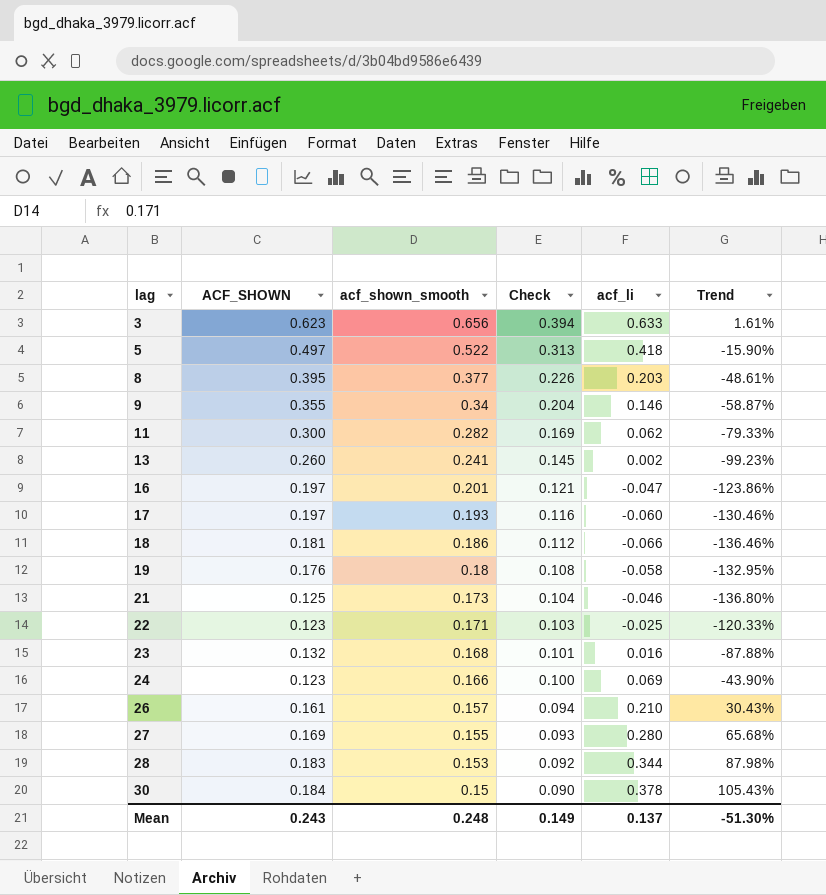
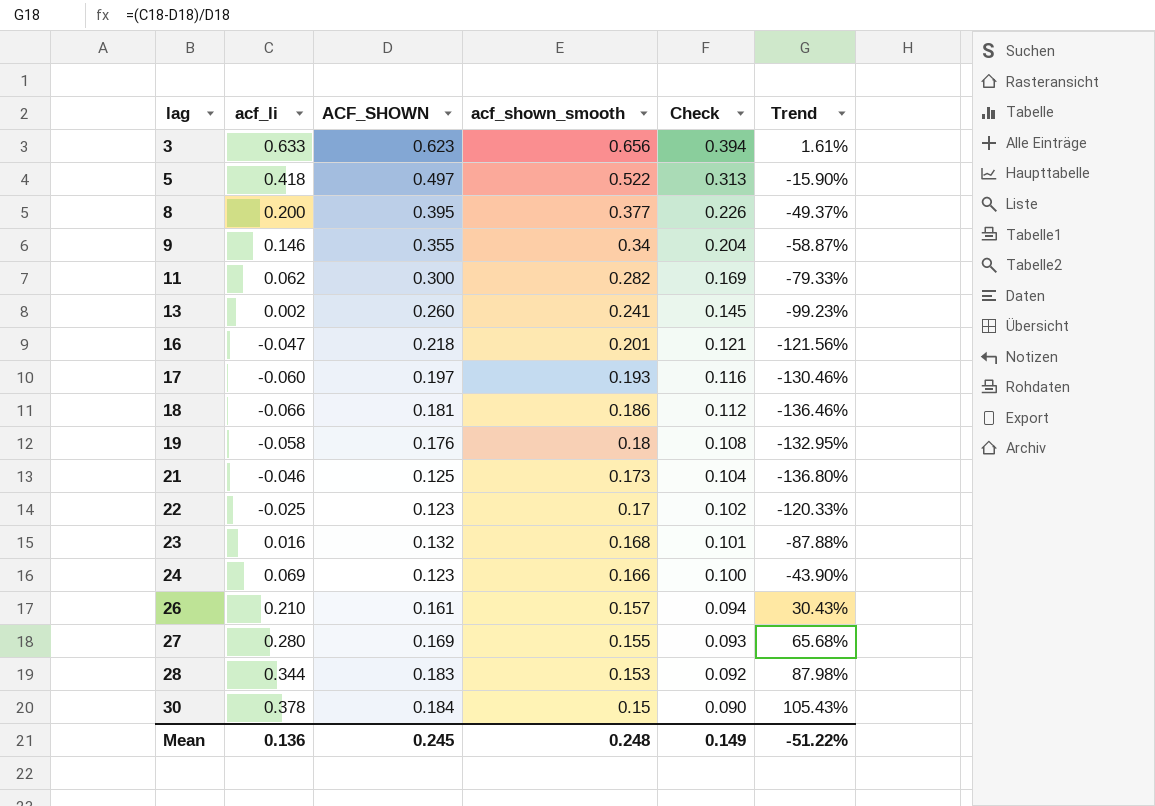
column acf_li | position: 5 -> 2
8 | acf_li: 0.203 -> 0.200
8 | Trend: -48.61% -> -49.37%
16 | ACF_SHOWN: 0.197 -> 0.218
16 | Trend: -123.86% -> -121.56%
22 | acf_shown_smooth: 0.171 -> 0.17
22 | Check: 0.103 -> 0.102
Mean | acf_li: 0.137 -> 0.136
Mean | ACF_SHOWN: 0.243 -> 0.245
Mean | Trend: -51.30% -> -51.22%

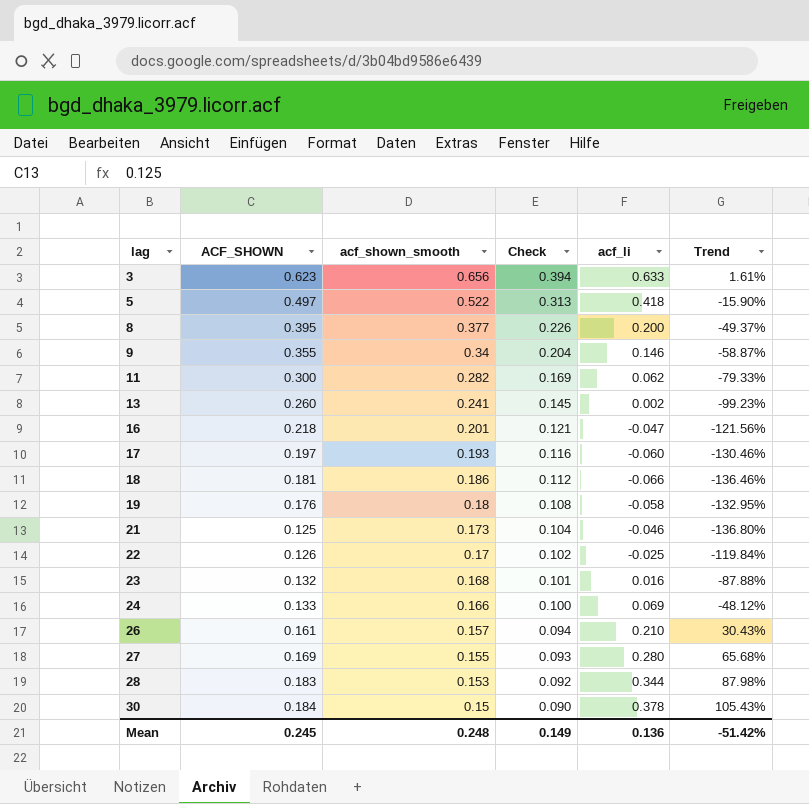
column acf_li | position: 2 -> 5
22 | ACF_SHOWN: 0.123 -> 0.126
22 | Trend: -120.33% -> -119.84%
24 | ACF_SHOWN: 0.123 -> 0.133
24 | Trend: -43.90% -> -48.12%
Mean | Trend: -51.22% -> -51.42%

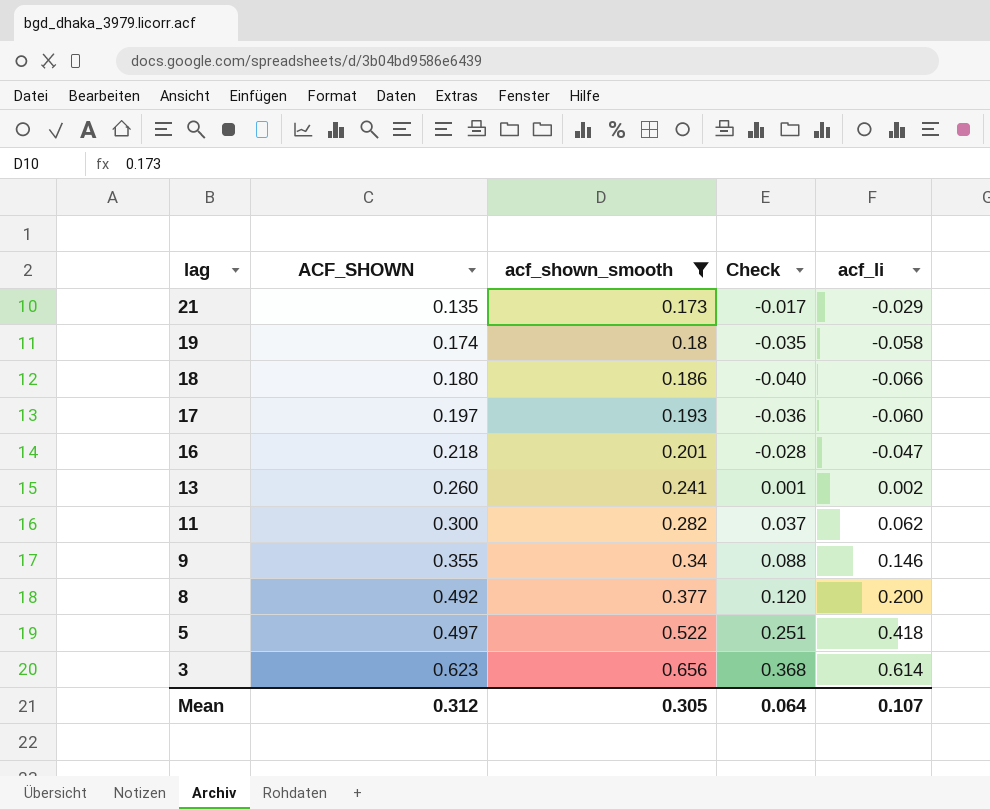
filter: none -> acf_shown_smooth >= 0.173
row order: lag ascending -> lag descending
column Trend | formula: ([acf_li] - [ACF_SHOWN]) / [ACF_SHOWN] -> none
column Check | formula: [acf_shown_smooth] * 0.6 -> [acf_li] * 0.6
21 | ACF_SHOWN: 0.125 -> 0.135
21 | acf_li: -0.046 -> -0.029
19 | ACF_SHOWN: 0.176 -> 0.174
18 | ACF_SHOWN: 0.181 -> 0.180
8 | ACF_SHOWN: 0.395 -> 0.492
3 | acf_li: 0.633 -> 0.614
Mean | ACF_SHOWN: 0.245 -> 0.312
Mean | acf_shown_smooth: 0.248 -> 0.305
Mean | Check: 0.149 -> 0.064
Mean | acf_li: 0.136 -> 0.107

